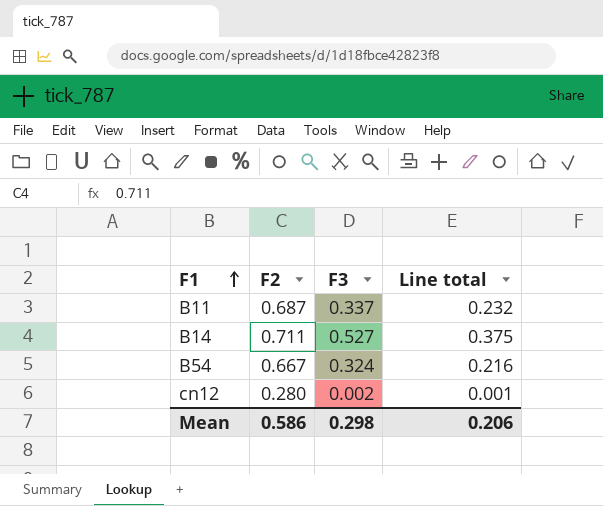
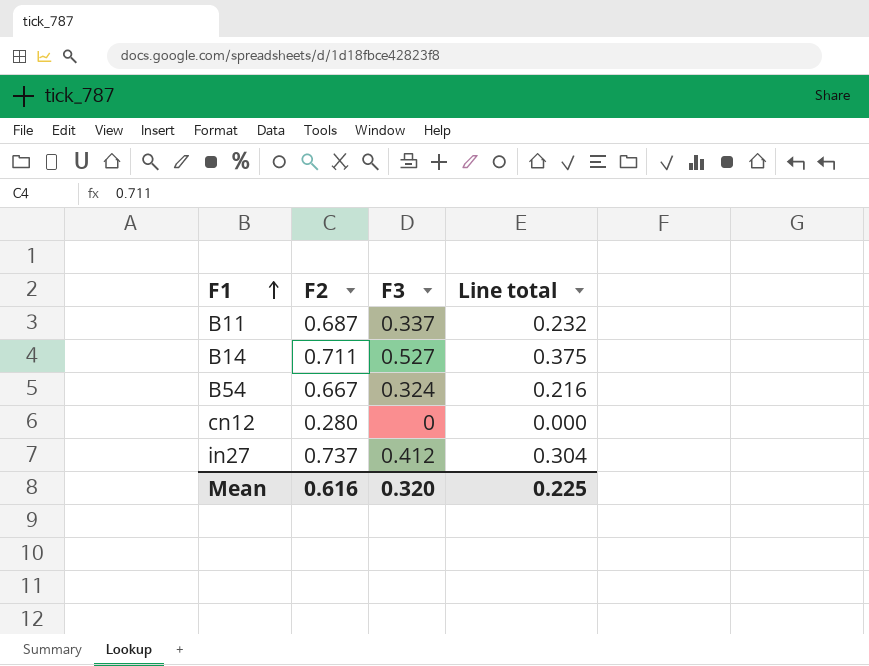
cn12 | F3: 0.002 -> 0
cn12 | Line total: 0.001 -> 0.000
row in27: none -> 0.737 | 0.412 | 0.304
Mean | F2: 0.586 -> 0.616
Mean | F3: 0.298 -> 0.320
Mean | Line total: 0.206 -> 0.225

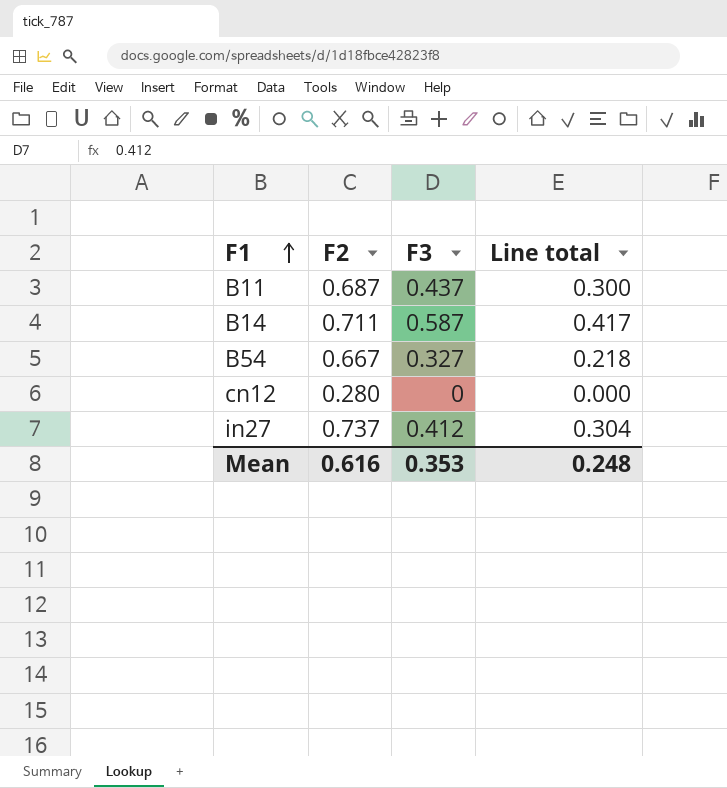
B11 | F3: 0.337 -> 0.437
B11 | Line total: 0.232 -> 0.300
B14 | F3: 0.527 -> 0.587
B14 | Line total: 0.375 -> 0.417
B54 | F3: 0.324 -> 0.327
B54 | Line total: 0.216 -> 0.218
Mean | F3: 0.320 -> 0.353
Mean | Line total: 0.225 -> 0.248

